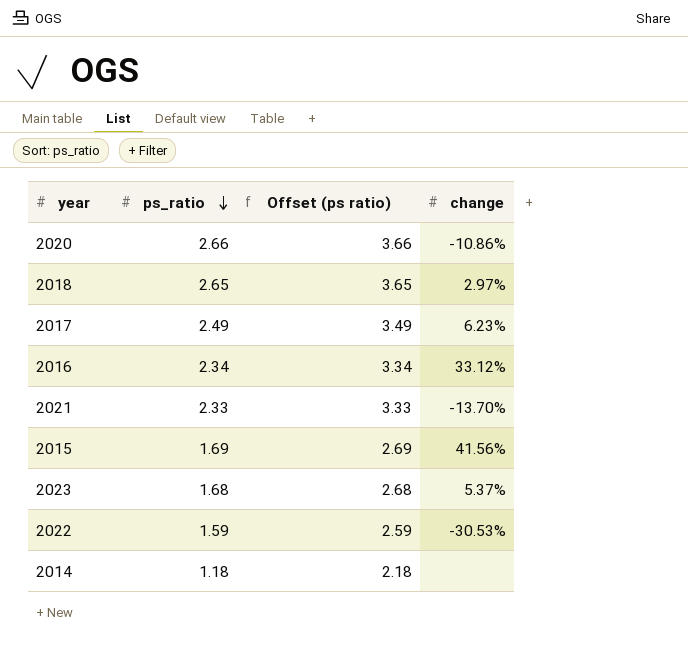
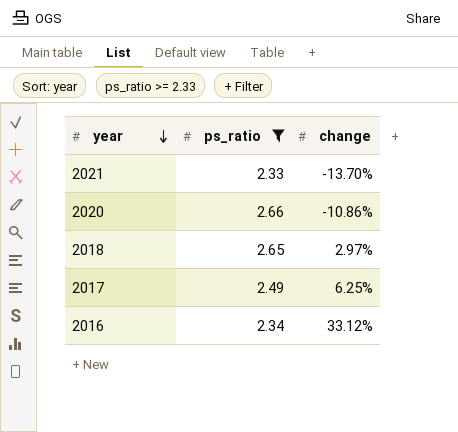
filter: none -> ps_ratio >= 2.33
row order: ps_ratio descending -> year descending
column Offset (ps ratio) | formula: [ps_ratio] + 1 -> none
2017 | change: 6.23% -> 6.25%

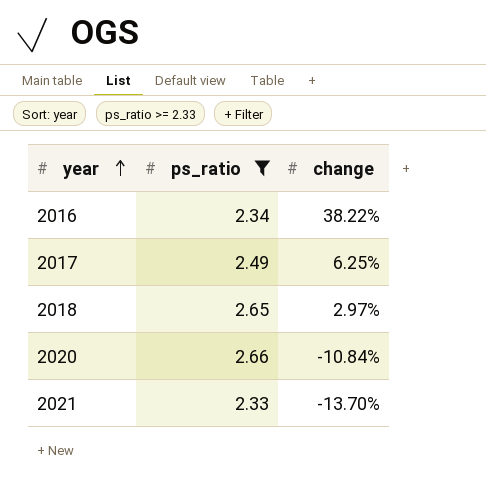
row order: year descending -> year ascending
2016 | change: 33.12% -> 38.22%
2020 | change: -10.86% -> -10.84%

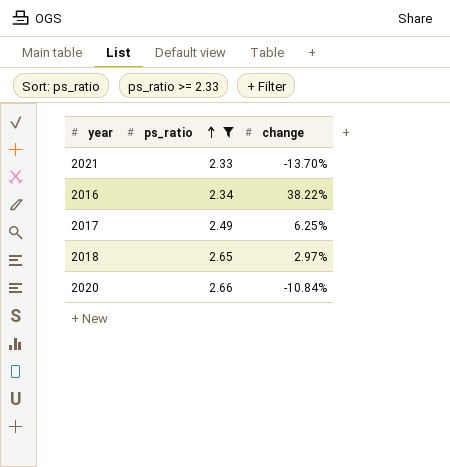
row order: year ascending -> ps_ratio ascending

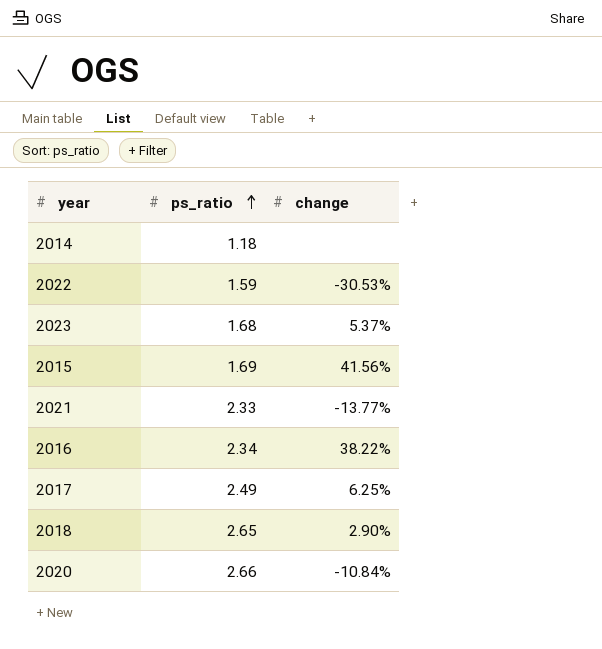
filter: ps_ratio >= 2.33 -> none
2021 | change: -13.70% -> -13.77%
2018 | change: 2.97% -> 2.90%

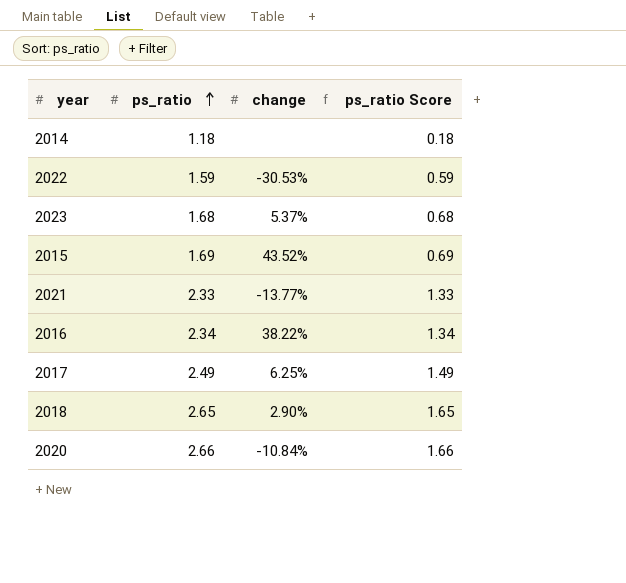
column ps_ratio Score | formula: none -> [ps_ratio] - 1
2015 | change: 41.56% -> 43.52%

